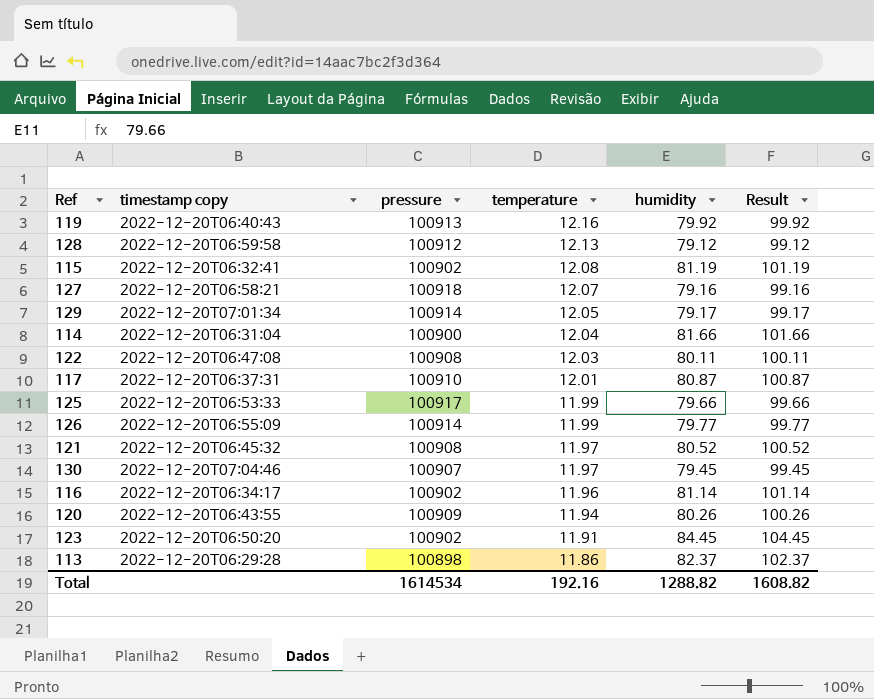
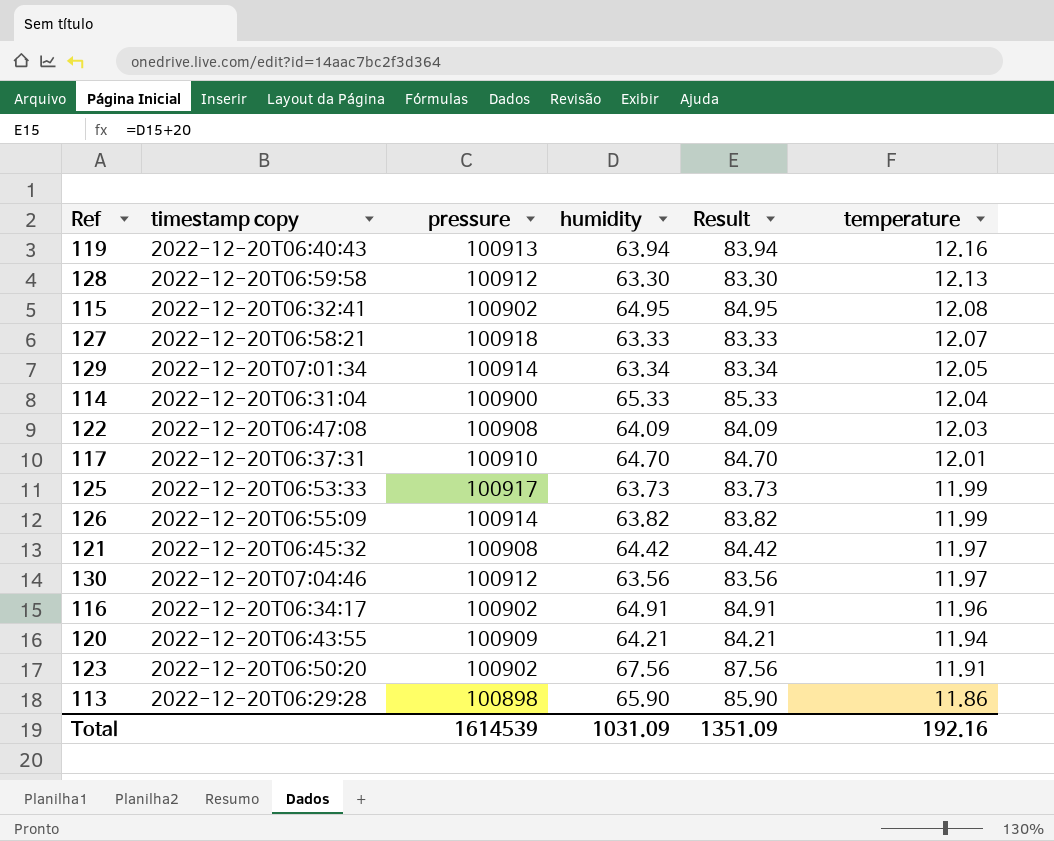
column temperature | position: 4 -> 6
119 | humidity: 79.92 -> 63.94
119 | Result: 99.92 -> 83.94
128 | humidity: 79.12 -> 63.30
128 | Result: 99.12 -> 83.30
115 | humidity: 81.19 -> 64.95
115 | Result: 101.19 -> 84.95
127 | humidity: 79.16 -> 63.33
127 | Result: 99.16 -> 83.33
129 | humidity: 79.17 -> 63.34
129 | Result: 99.17 -> 83.34
114 | humidity: 81.66 -> 65.33
114 | Result: 101.66 -> 85.33
122 | humidity: 80.11 -> 64.09
122 | Result: 100.11 -> 84.09
117 | humidity: 80.87 -> 64.70
117 | Result: 100.87 -> 84.70
125 | humidity: 79.66 -> 63.73
125 | Result: 99.66 -> 83.73
126 | humidity: 79.77 -> 63.82
126 | Result: 99.77 -> 83.82
121 | humidity: 80.52 -> 64.42
121 | Result: 100.52 -> 84.42
130 | pressure: 100907 -> 100912
130 | humidity: 79.45 -> 63.56
130 | Result: 99.45 -> 83.56
116 | humidity: 81.14 -> 64.91
116 | Result: 101.14 -> 84.91
120 | humidity: 80.26 -> 64.21
120 | Result: 100.26 -> 84.21
123 | humidity: 84.45 -> 67.56
123 | Result: 104.45 -> 87.56
113 | humidity: 82.37 -> 65.90
113 | Result: 102.37 -> 85.90
Total | pressure: 1614534 -> 1614539
Total | humidity: 1288.82 -> 1031.09
Total | Result: 1608.82 -> 1351.09

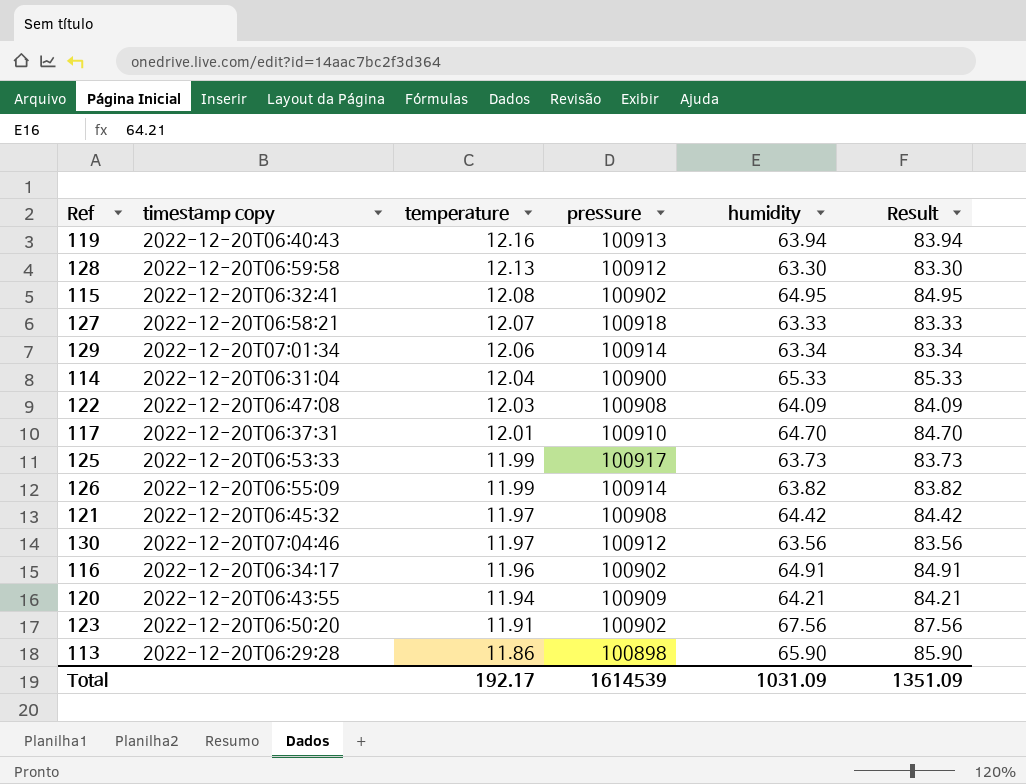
column temperature | position: 6 -> 3
129 | temperature: 12.05 -> 12.06
Total | temperature: 192.16 -> 192.17

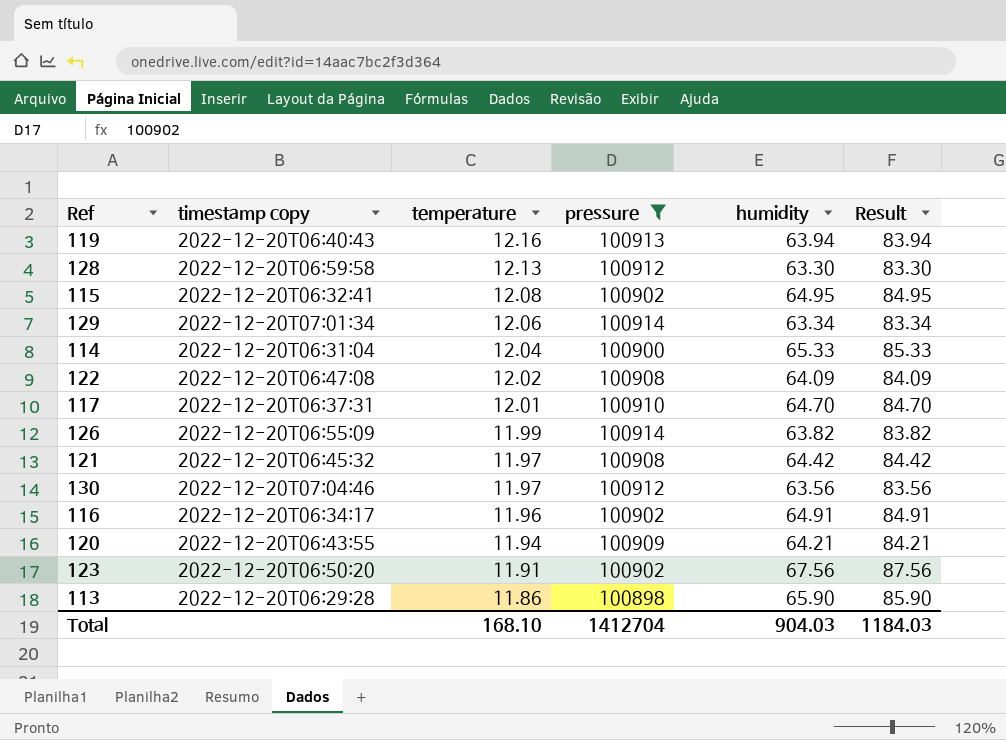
filter: none -> pressure <= 100914
122 | temperature: 12.03 -> 12.02
Total | temperature: 192.17 -> 168.10
Total | pressure: 1614539 -> 1412704
Total | humidity: 1031.09 -> 904.03
Total | Result: 1351.09 -> 1184.03

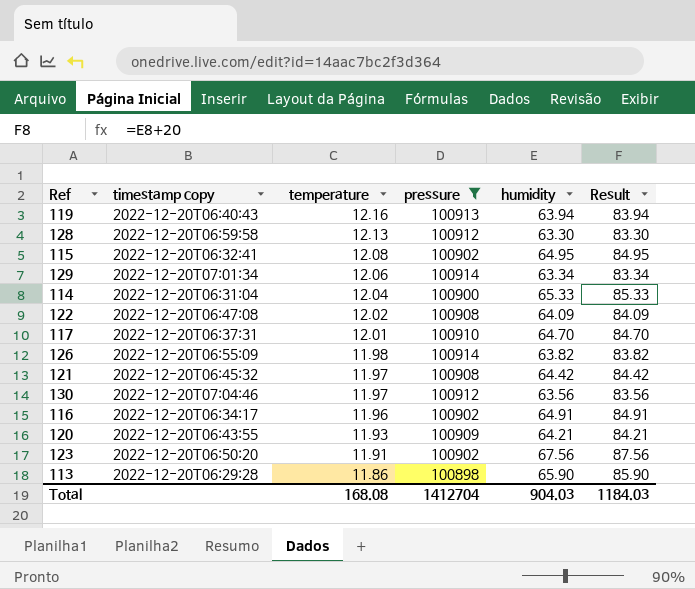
126 | temperature: 11.99 -> 11.98
120 | temperature: 11.94 -> 11.93
Total | temperature: 168.10 -> 168.08

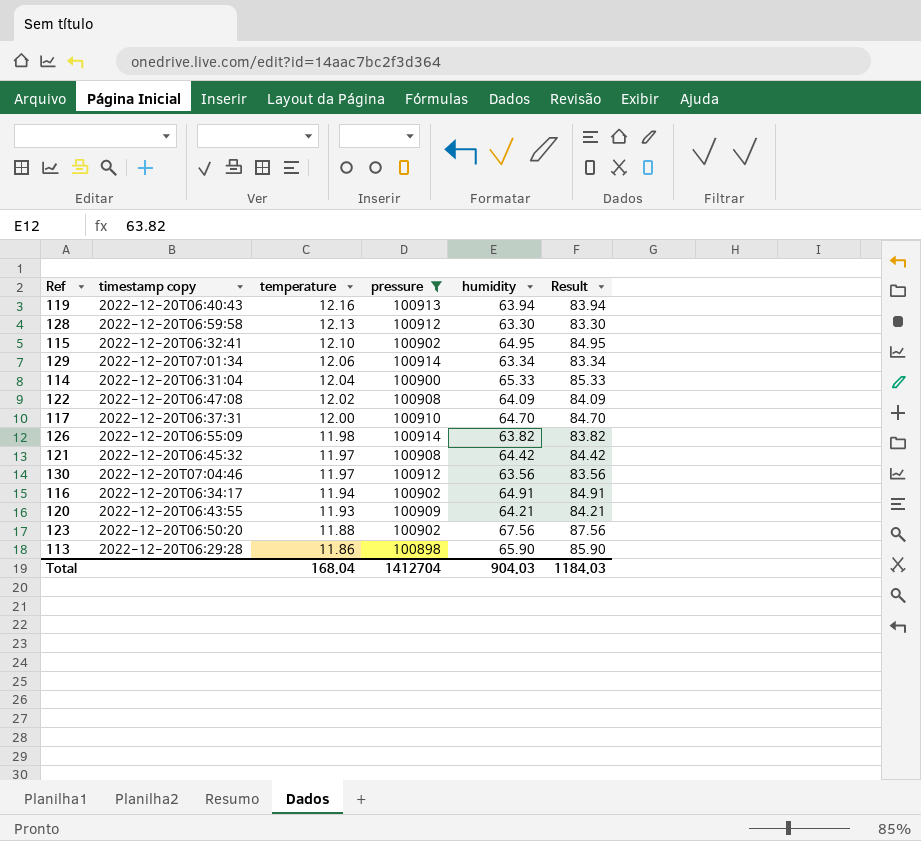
115 | temperature: 12.08 -> 12.10
117 | temperature: 12.01 -> 12.00
116 | temperature: 11.96 -> 11.94
123 | temperature: 11.91 -> 11.88
Total | temperature: 168.08 -> 168.04

